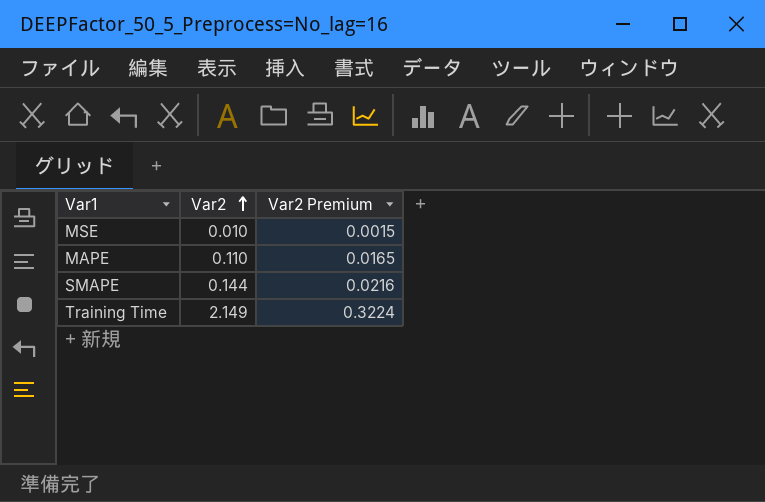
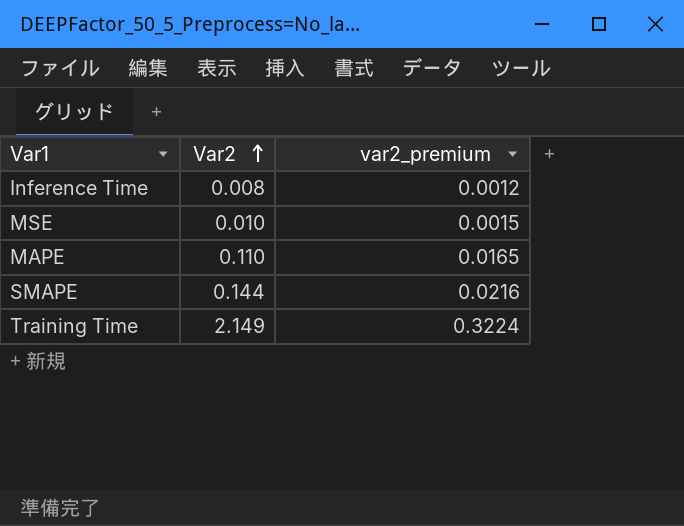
column name: Var2 Premium -> var2_premium
row Inference Time: none -> 0.008 | 0.0012

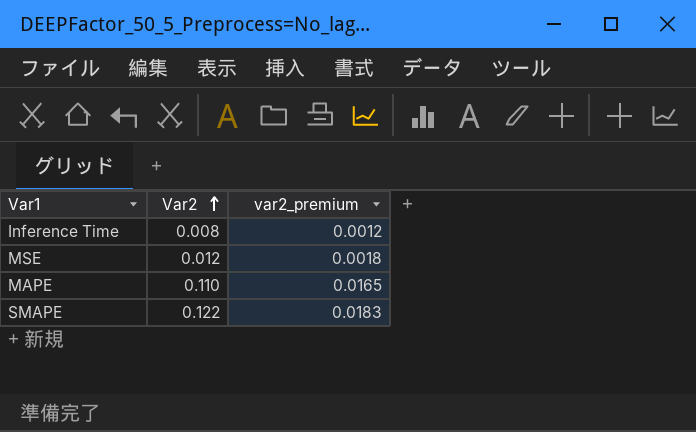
row Training Time: 2.149 | 0.3224 -> none
MSE | Var2: 0.010 -> 0.012
MSE | var2_premium: 0.0015 -> 0.0018
SMAPE | Var2: 0.144 -> 0.122
SMAPE | var2_premium: 0.0216 -> 0.0183

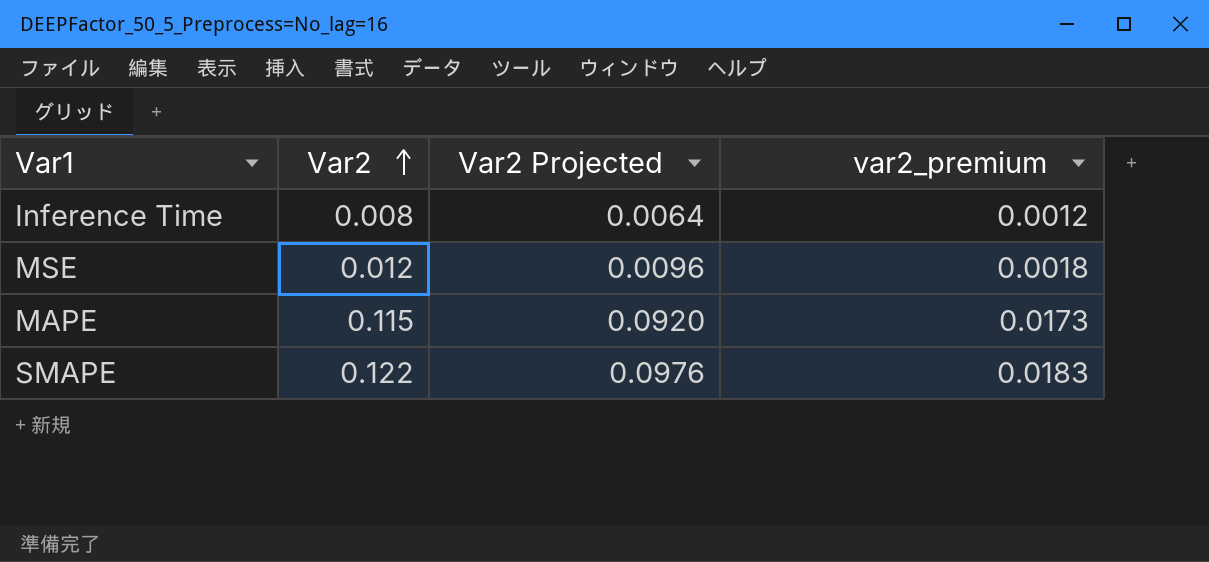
column Var2 Projected | formula: none -> [Var2] * 0.8
MAPE | Var2: 0.110 -> 0.115
MAPE | var2_premium: 0.0165 -> 0.0173

